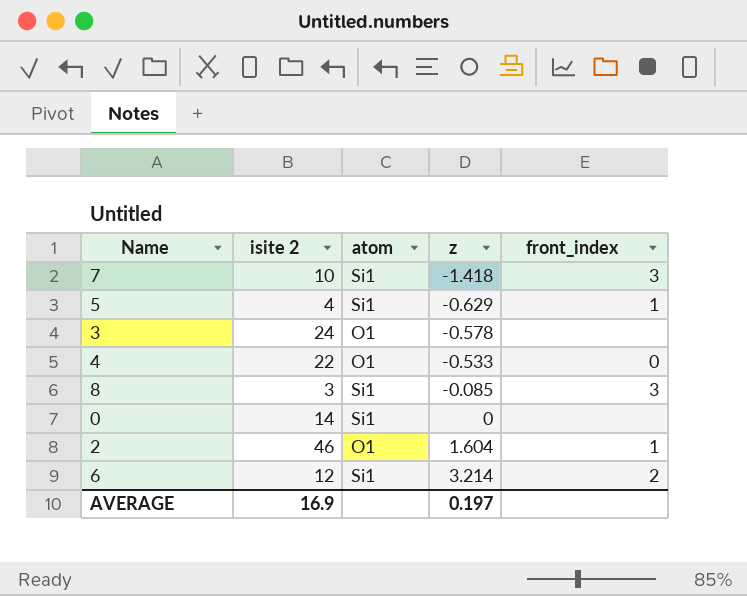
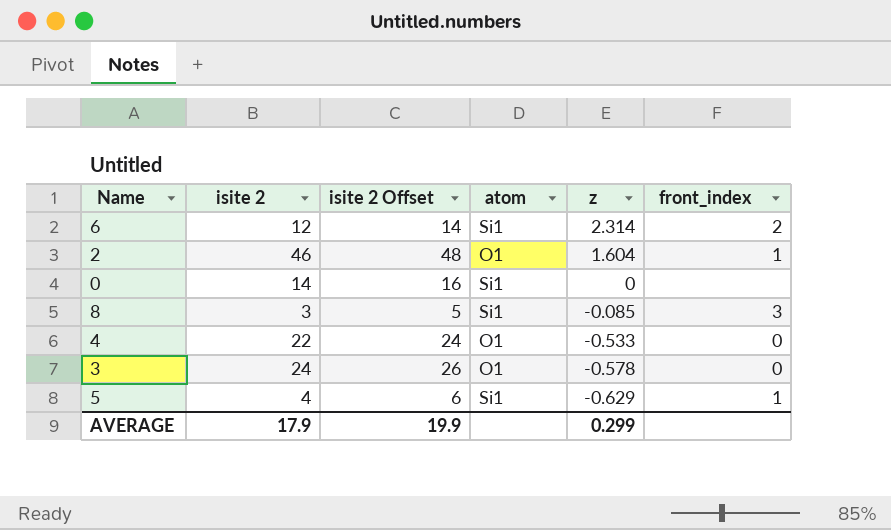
row order: z ascending -> z descending
column isite 2 Offset | formula: none -> [isite 2] + 2
row 7: 10 | Si1 | -1.418 | 3 -> none
6 | z: 3.214 -> 2.314
3 | front_index: none -> 0
AVERAGE | isite 2: 16.9 -> 17.9
AVERAGE | z: 0.197 -> 0.299

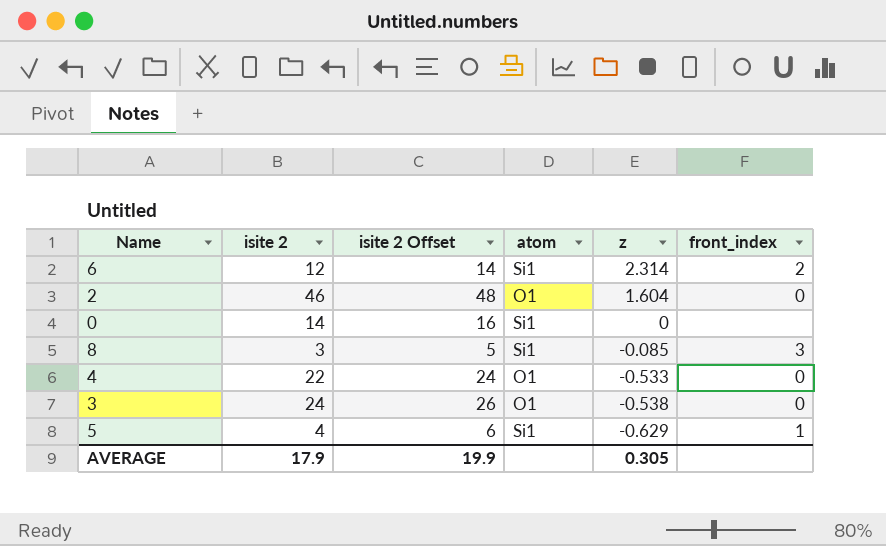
2 | front_index: 1 -> 0
3 | z: -0.578 -> -0.538
AVERAGE | z: 0.299 -> 0.305

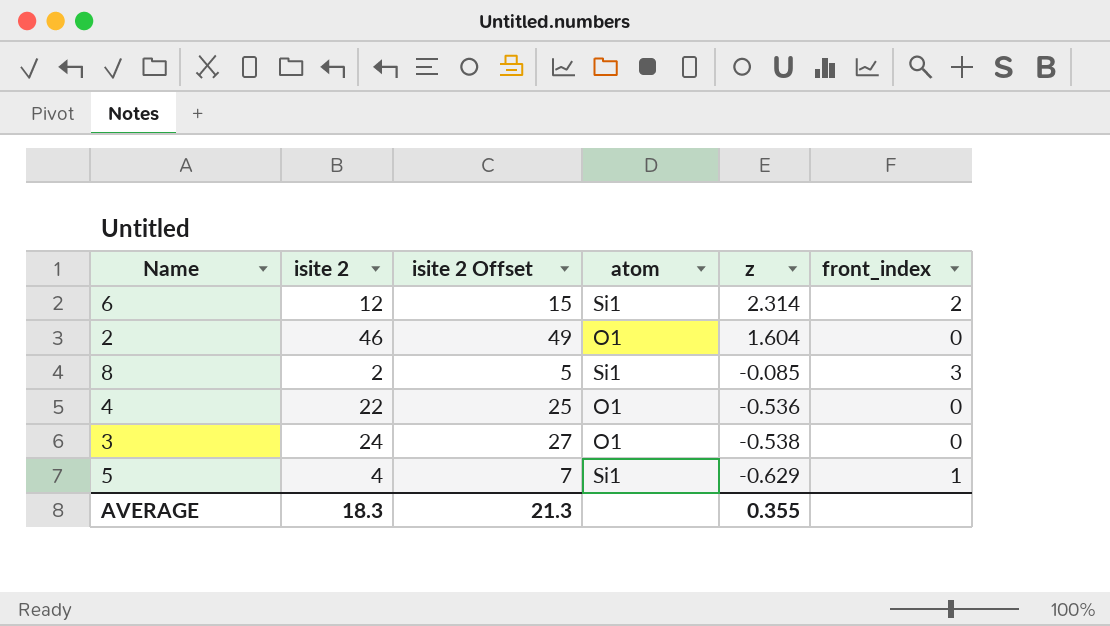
column isite 2 Offset | formula: [isite 2] + 2 -> [isite 2] + 3
row 0: 14 | 16 | Si1 | 0 | none -> none
8 | isite 2: 3 -> 2
4 | z: -0.533 -> -0.536
AVERAGE | isite 2: 17.9 -> 18.3
AVERAGE | isite 2 Offset: 19.9 -> 21.3
AVERAGE | z: 0.305 -> 0.355

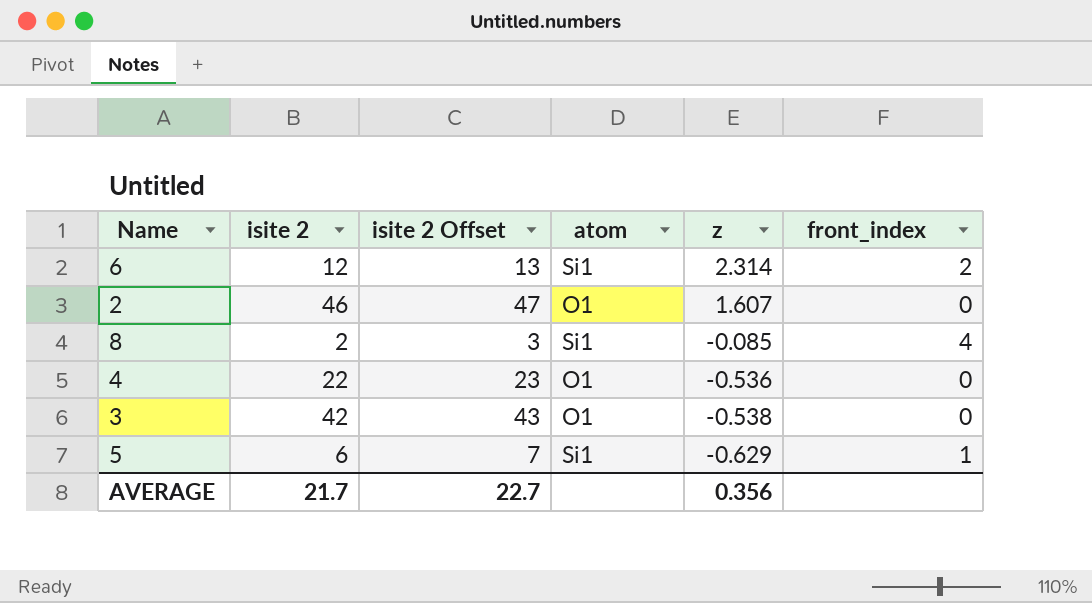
column isite 2 Offset | formula: [isite 2] + 3 -> [isite 2] + 1
2 | z: 1.604 -> 1.607
8 | front_index: 3 -> 4
3 | isite 2: 24 -> 42
5 | isite 2: 4 -> 6
AVERAGE | isite 2: 18.3 -> 21.7
AVERAGE | isite 2 Offset: 21.3 -> 22.7
AVERAGE | z: 0.355 -> 0.356

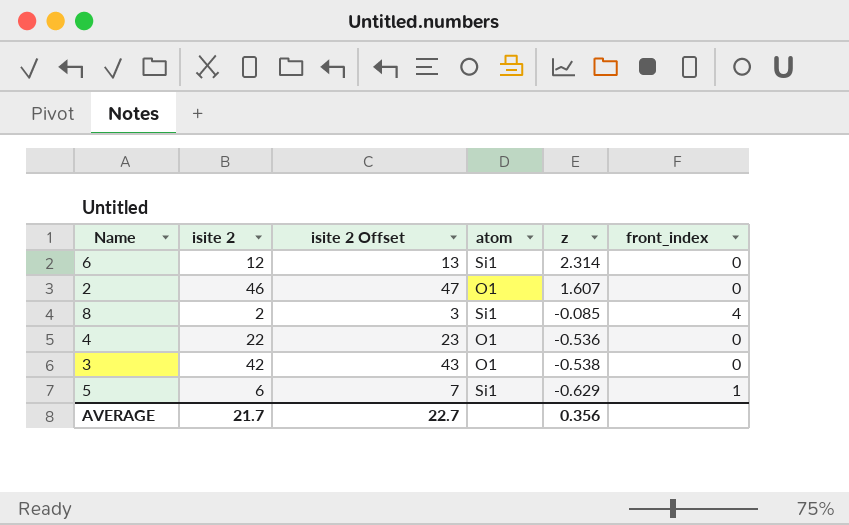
6 | front_index: 2 -> 0

